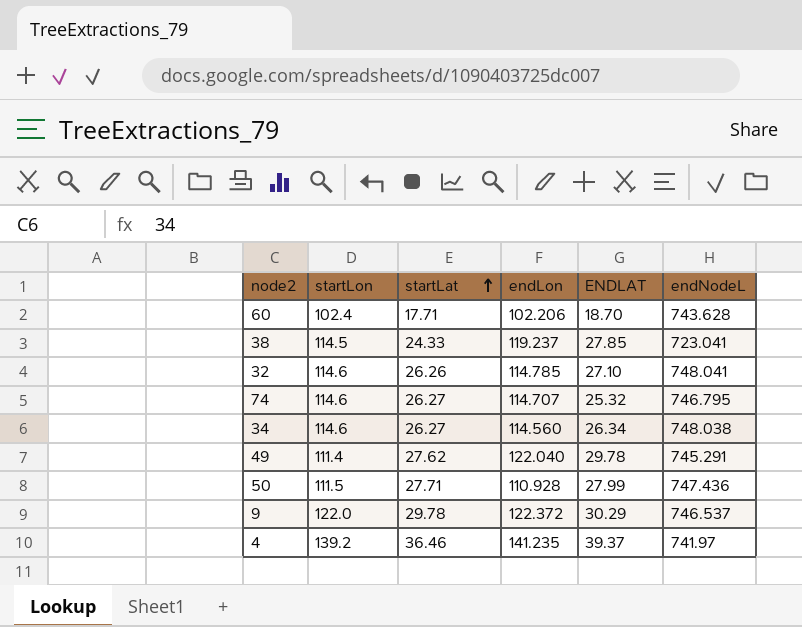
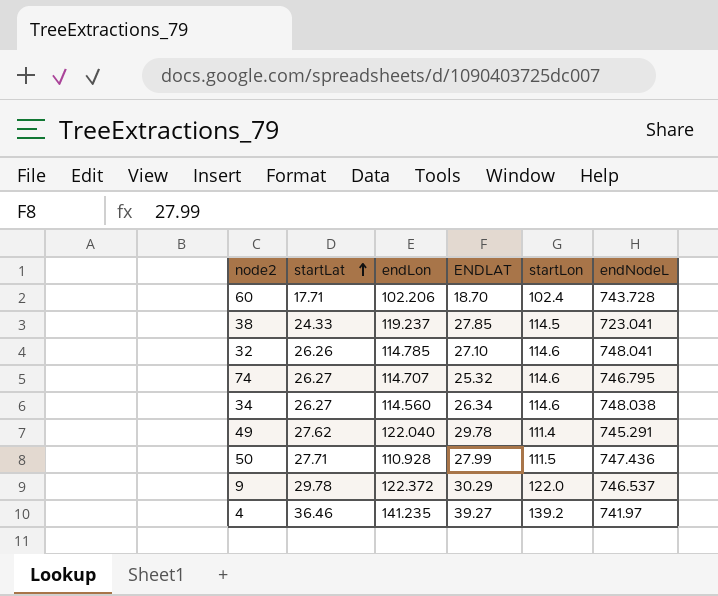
column startLon | position: 2 -> 5
60 | endNodeL: 743.628 -> 743.728
4 | ENDLAT: 39.37 -> 39.27

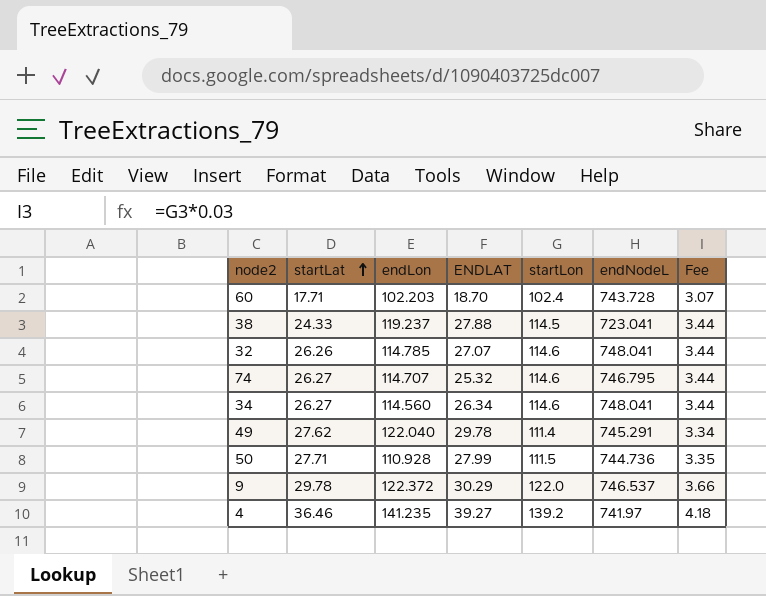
column Fee | formula: none -> [startLon] * 0.03
60 | endLon: 102.206 -> 102.203
38 | ENDLAT: 27.85 -> 27.88
32 | ENDLAT: 27.10 -> 27.07
34 | endNodeL: 748.038 -> 748.041
50 | endNodeL: 747.436 -> 744.736

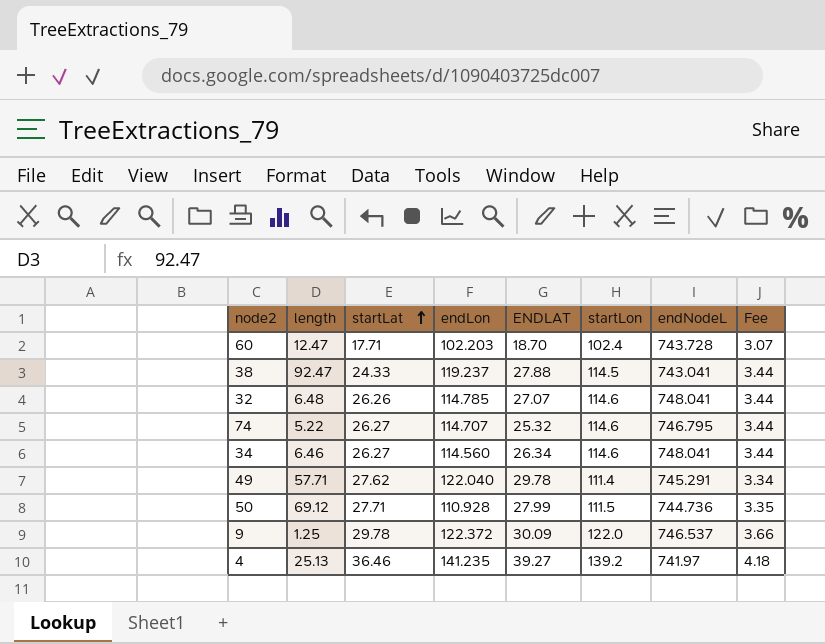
column length | position: none -> 2
38 | endNodeL: 723.041 -> 743.041
9 | ENDLAT: 30.29 -> 30.09

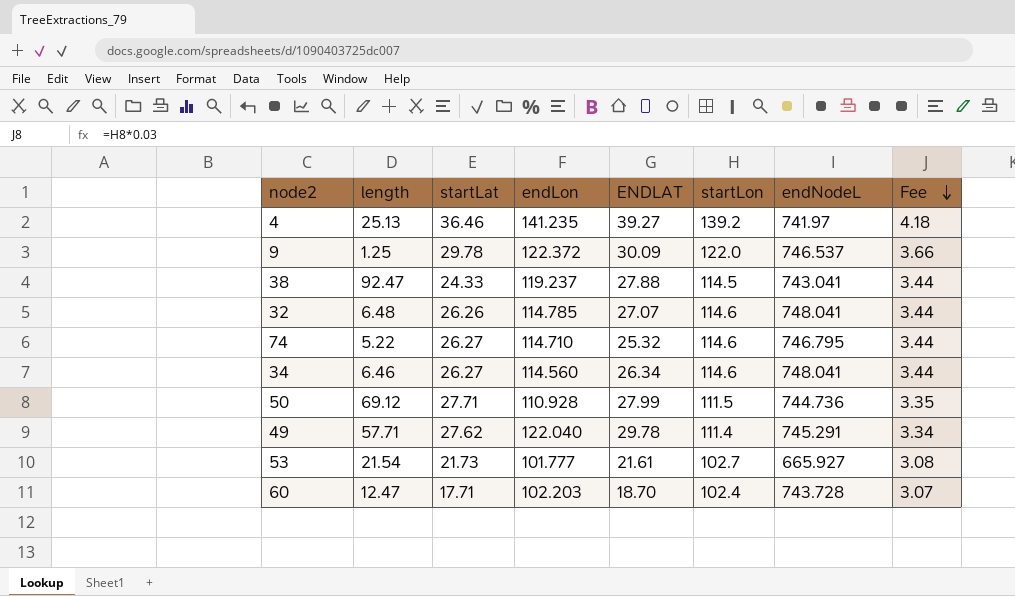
row order: startLat ascending -> Fee descending
74 | endLon: 114.707 -> 114.710
row 53: none -> 21.54 | 21.73 | 101.777 | 21.61 | 102.7 | 665.927 | 3.08

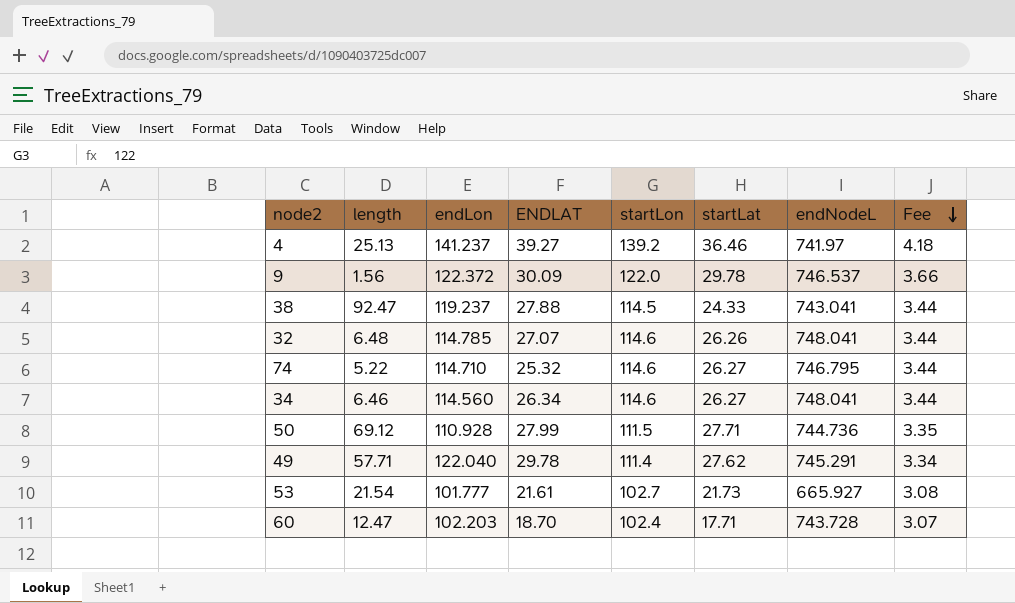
column startLat | position: 3 -> 6
4 | endLon: 141.235 -> 141.237
9 | length: 1.25 -> 1.56

